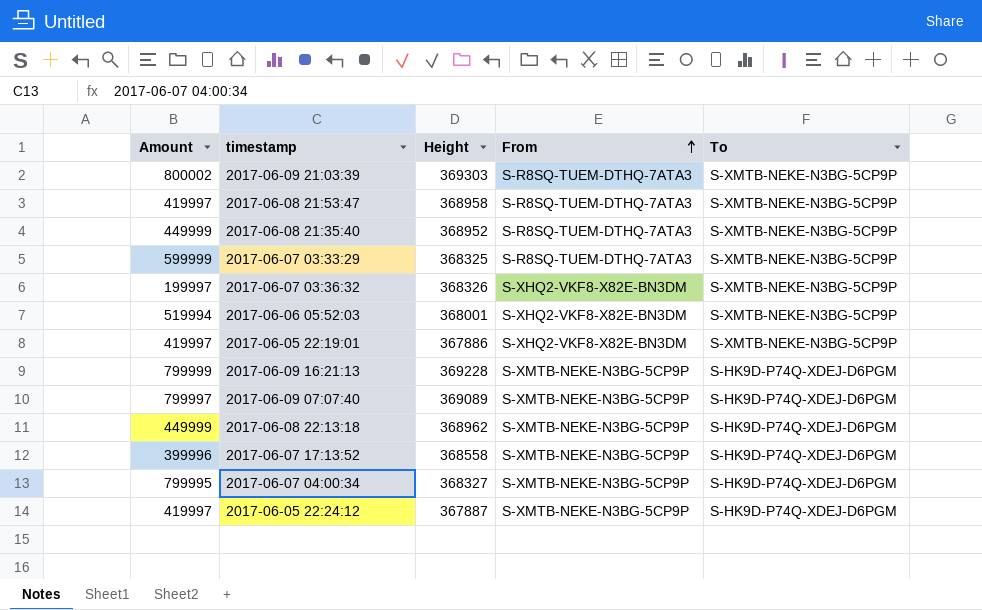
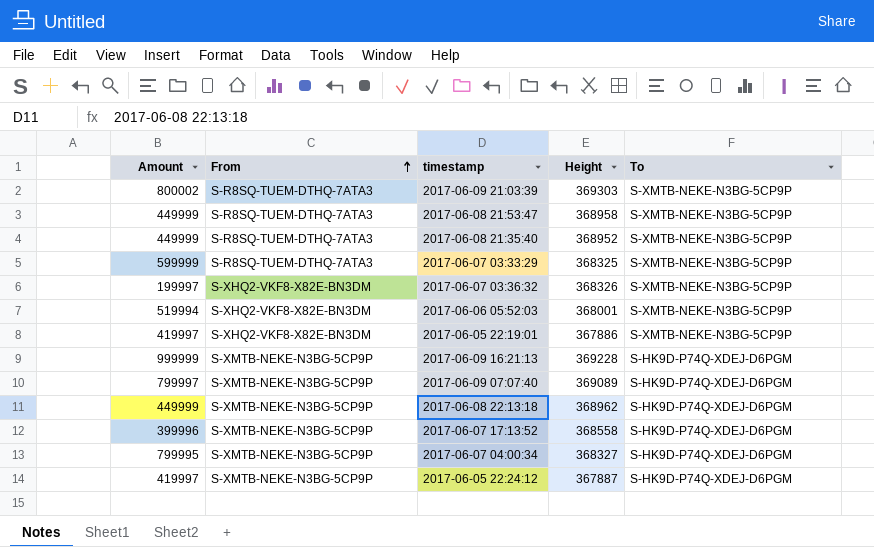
column From | position: 4 -> 2
2017-06-08 21:53:47 | Amount: 419997 -> 449999
2017-06-09 16:21:13 | Amount: 799999 -> 999999

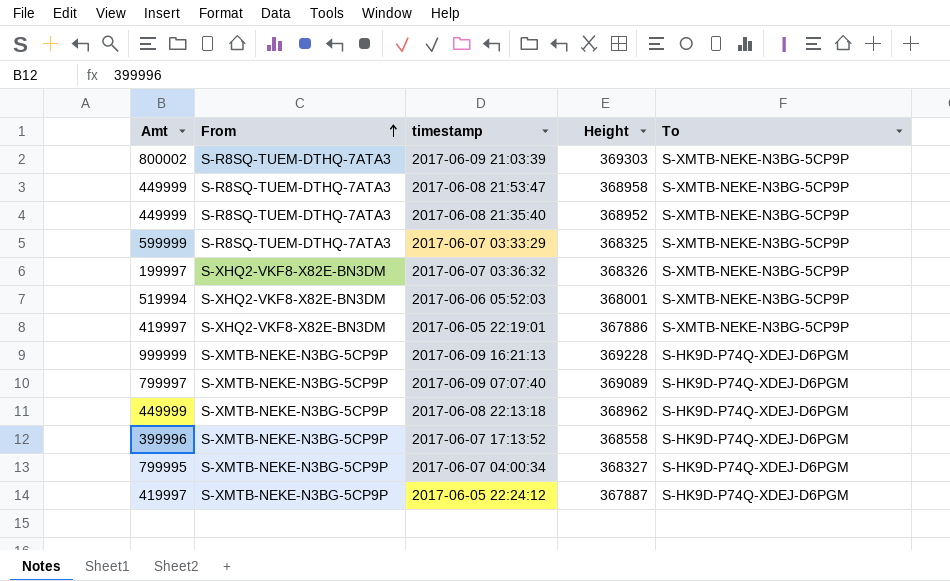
column name: Amount -> Amt

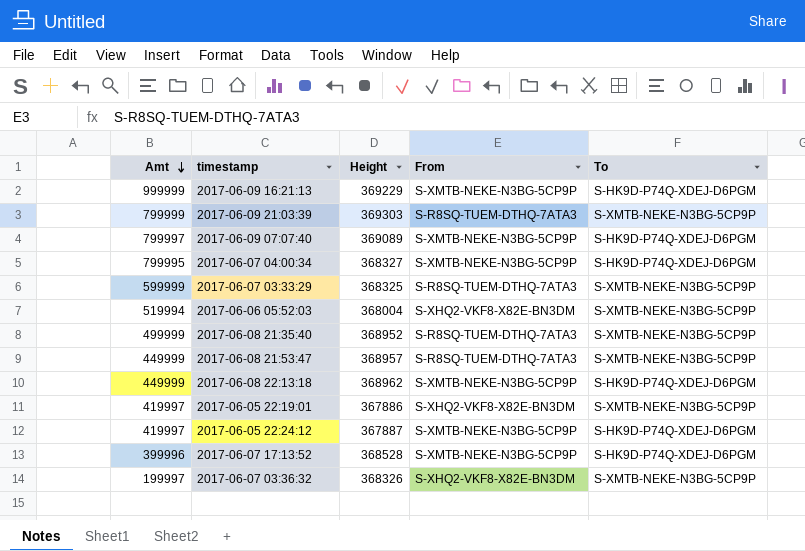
row order: From ascending -> Amt descending
column From | position: 2 -> 4
2017-06-09 16:21:13 | Height: 369228 -> 369229
2017-06-09 21:03:39 | Amt: 800002 -> 799999
2017-06-06 05:52:03 | Height: 368001 -> 368004
2017-06-08 21:35:40 | Amt: 449999 -> 499999
2017-06-08 21:53:47 | Height: 368958 -> 368957
2017-06-07 17:13:52 | Height: 368558 -> 368528

